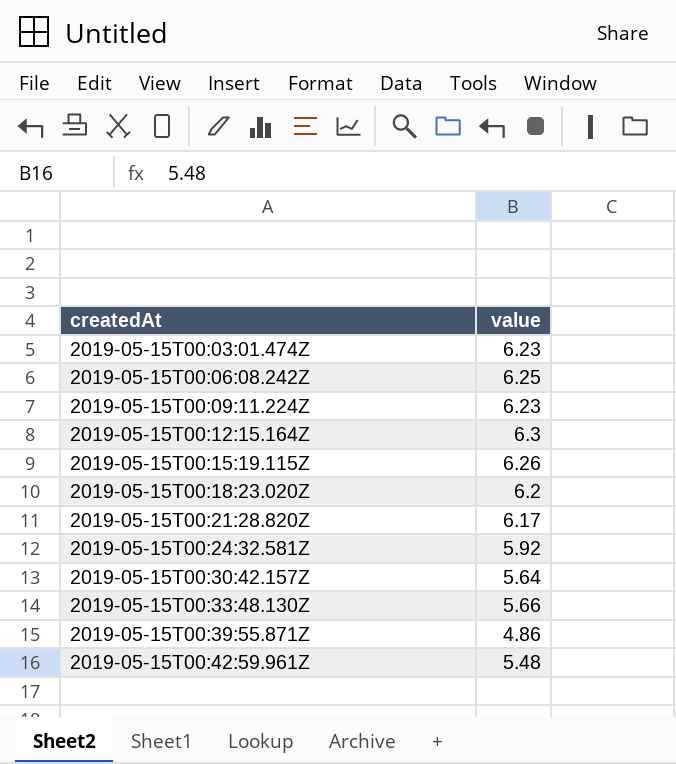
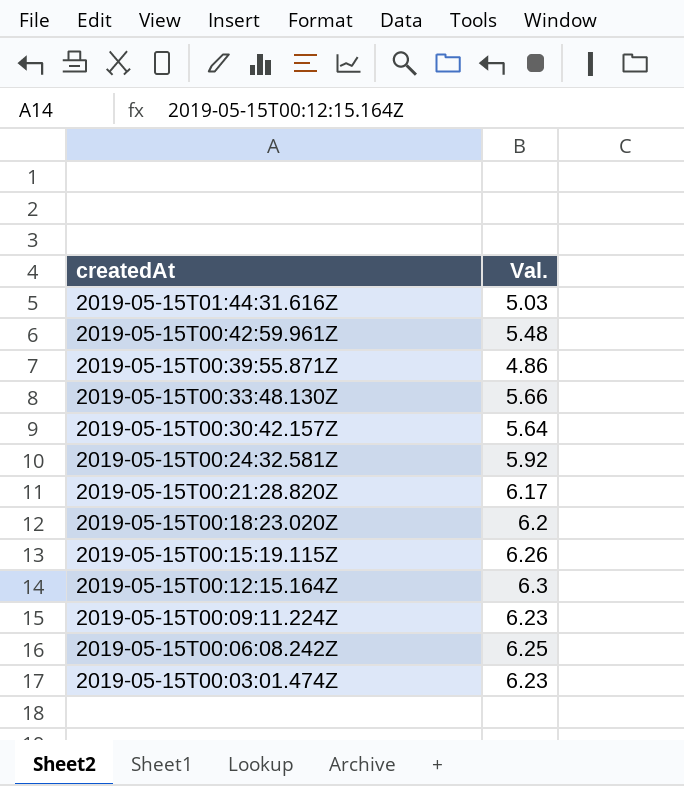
row order: createdAt ascending -> createdAt descending
column name: value -> Val.
row 2019-05-15T01:44:31.616Z: none -> 5.03

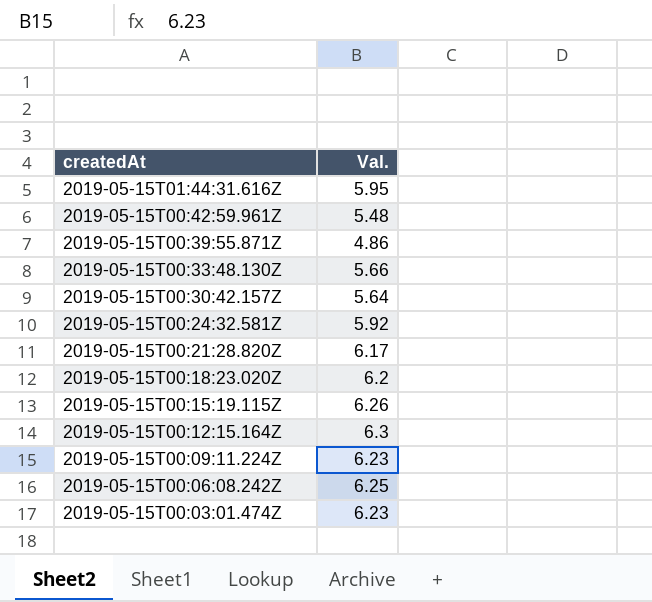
2019-05-15T01:44:31.616Z | Val.: 5.03 -> 5.95

